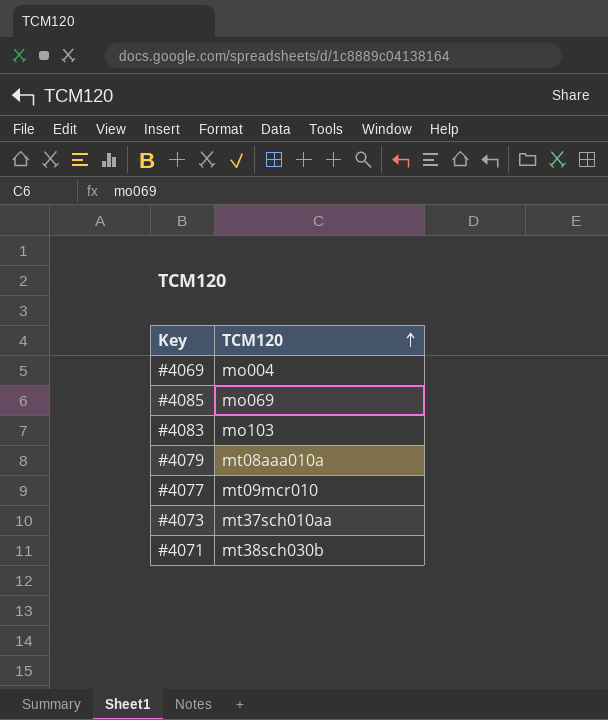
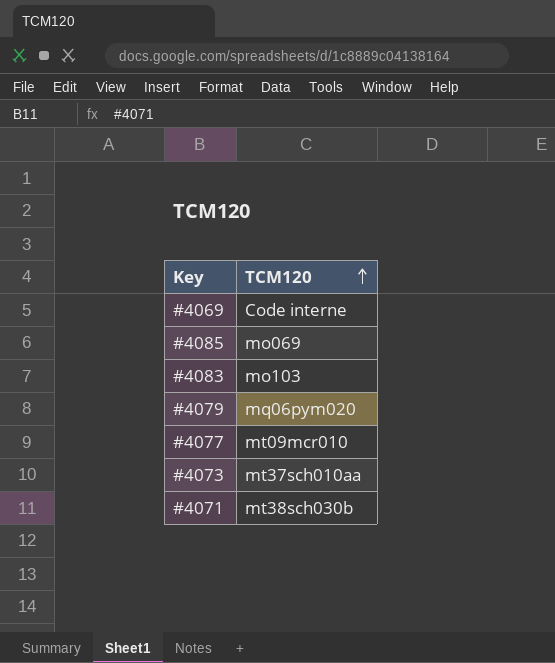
#4069 | TCM120: mo004 -> Code interne
#4079 | TCM120: mt08aaa010a -> mq06pym020

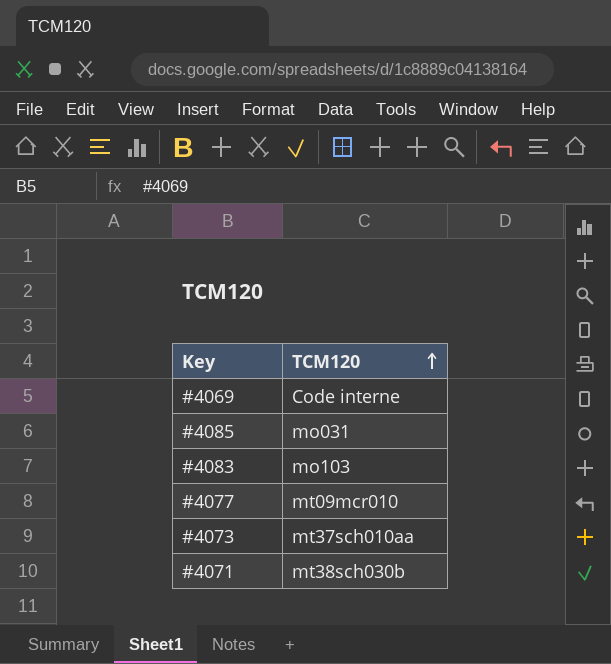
row #4079: mq06pym020 -> none
#4085 | TCM120: mo069 -> mo031

